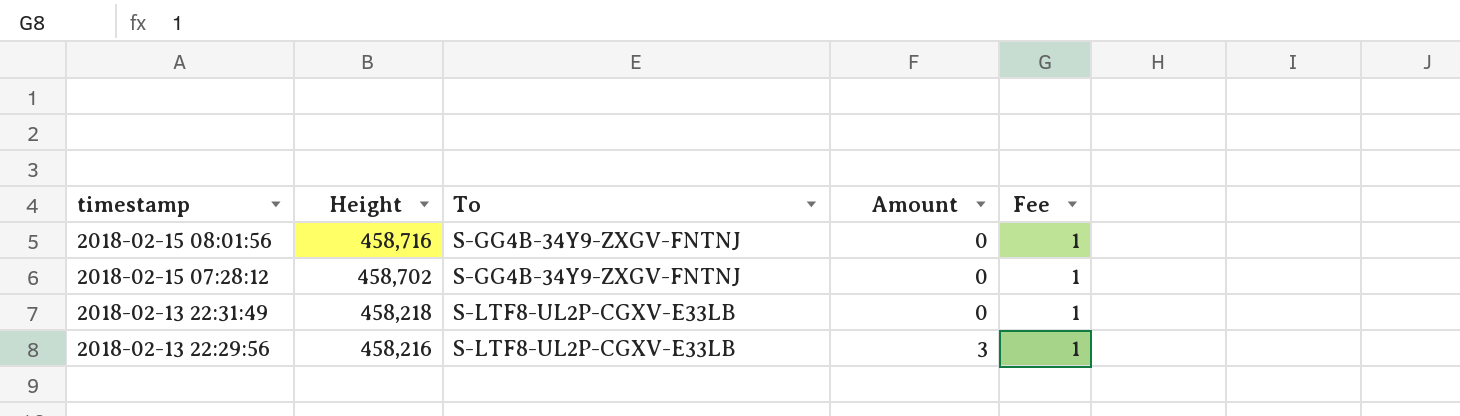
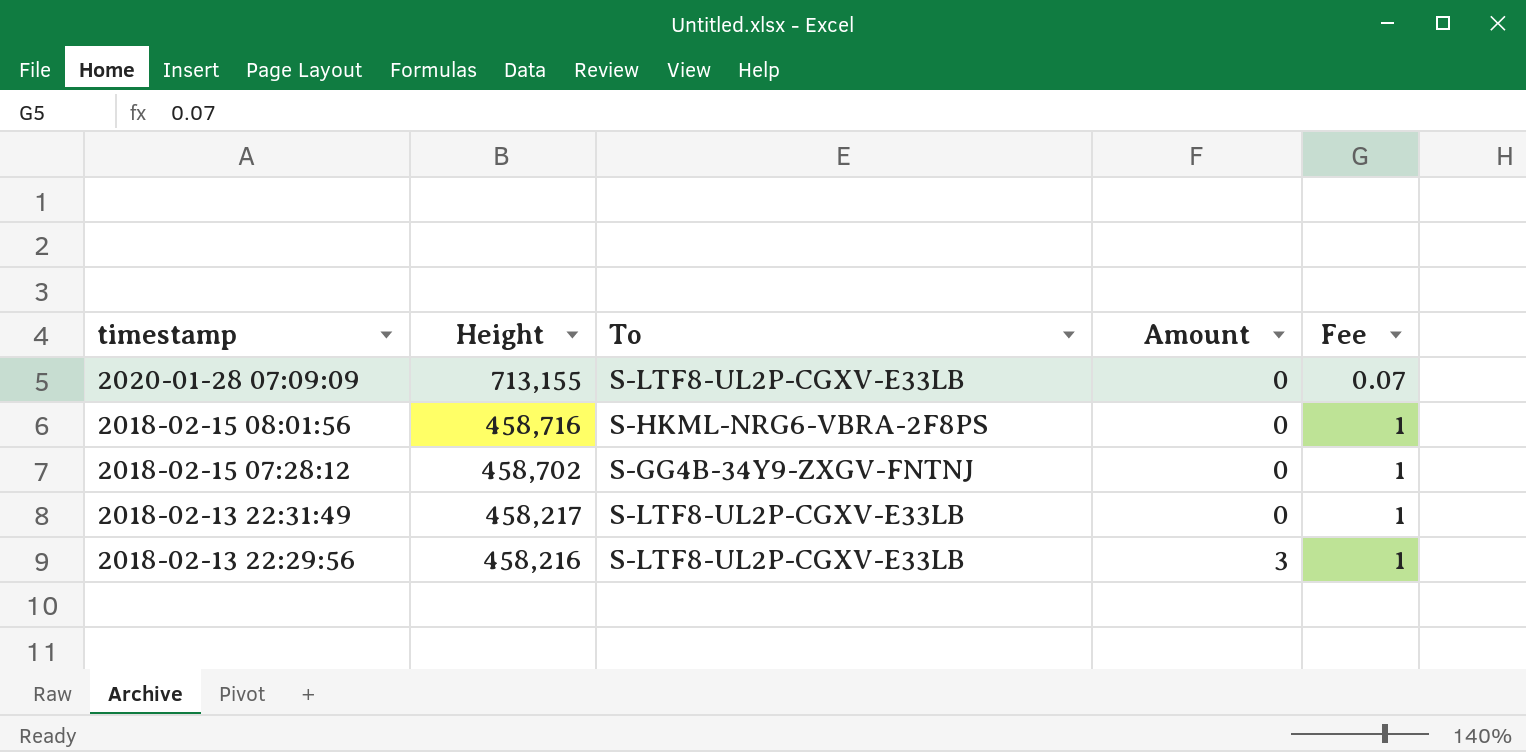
row 2020-01-28 07:09:09: none -> 713,155 | S-LTF8-UL2P-CGXV-E33LB | 0 | 0.07
2018-02-15 08:01:56 | To: S-GG4B-34Y9-ZXGV-FNTNJ -> S-HKML-NRG6-VBRA-2F8PS
2018-02-13 22:31:49 | Height: 458,218 -> 458,217

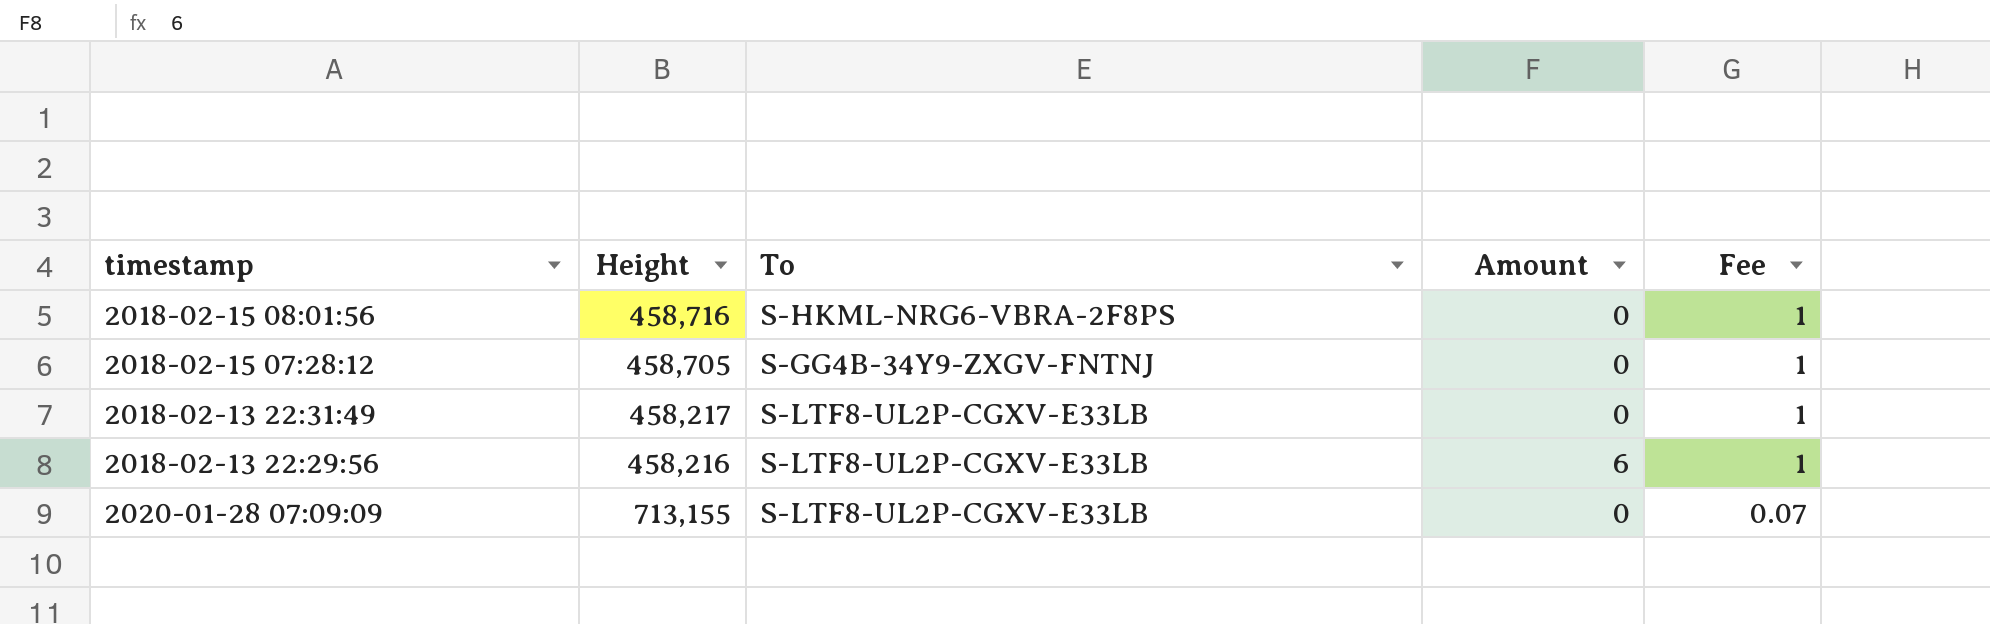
row order: timestamp descending -> Fee descending
2018-02-15 07:28:12 | Height: 458,702 -> 458,705
2018-02-13 22:29:56 | Amount: 3 -> 6

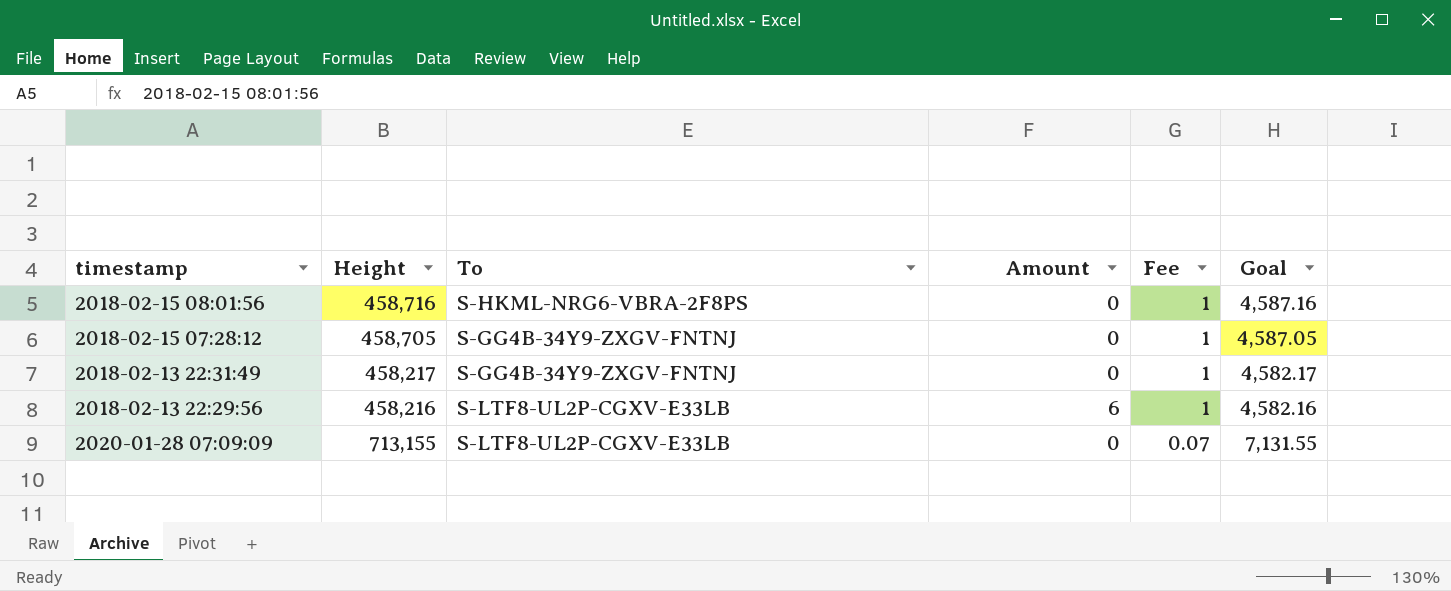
column Goal | formula: none -> [Height] * 0.01
2018-02-13 22:31:49 | To: S-LTF8-UL2P-CGXV-E33LB -> S-GG4B-34Y9-ZXGV-FNTNJ

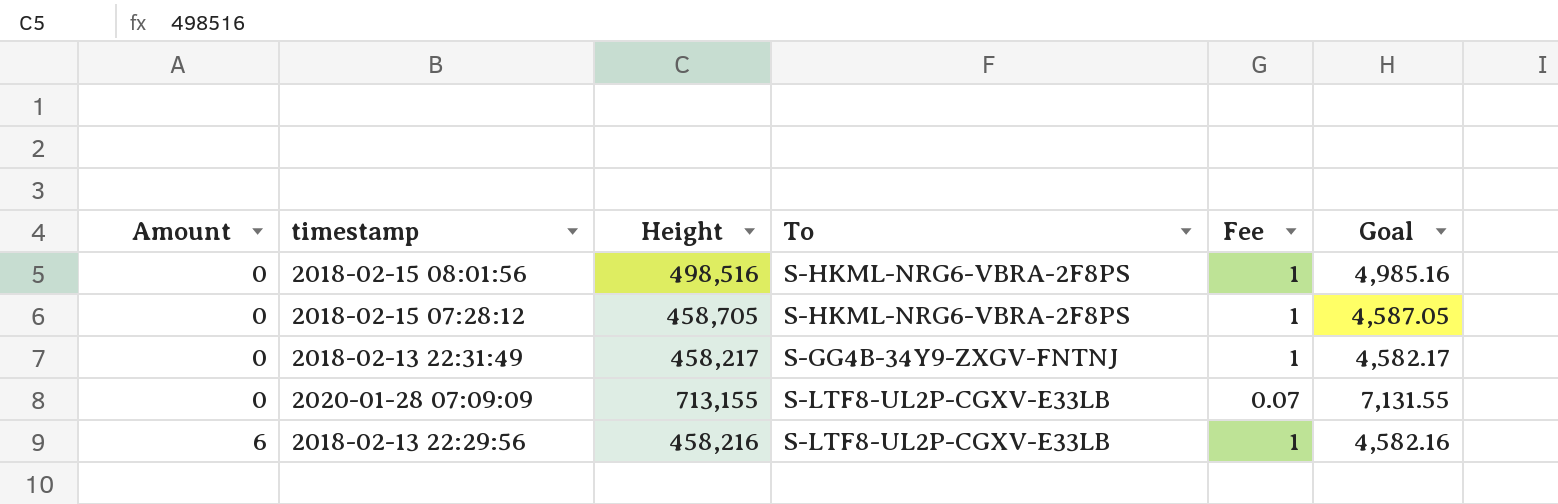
row order: Fee descending -> Amount ascending
column Amount | position: 4 -> 1
2018-02-15 08:01:56 | Height: 458,716 -> 498,516
2018-02-15 08:01:56 | Goal: 4,587.16 -> 4,985.16
2018-02-15 07:28:12 | To: S-GG4B-34Y9-ZXGV-FNTNJ -> S-HKML-NRG6-VBRA-2F8PS

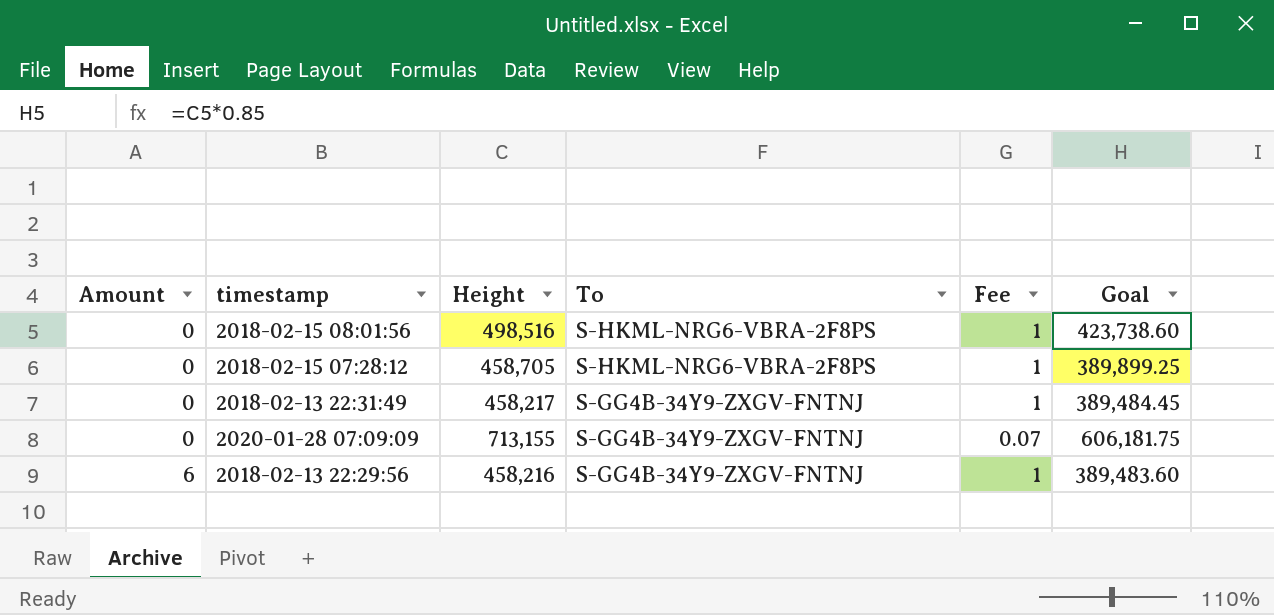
column Goal | formula: [Height] * 0.01 -> [Height] * 0.85
2020-01-28 07:09:09 | To: S-LTF8-UL2P-CGXV-E33LB -> S-GG4B-34Y9-ZXGV-FNTNJ
2018-02-13 22:29:56 | To: S-LTF8-UL2P-CGXV-E33LB -> S-GG4B-34Y9-ZXGV-FNTNJ

